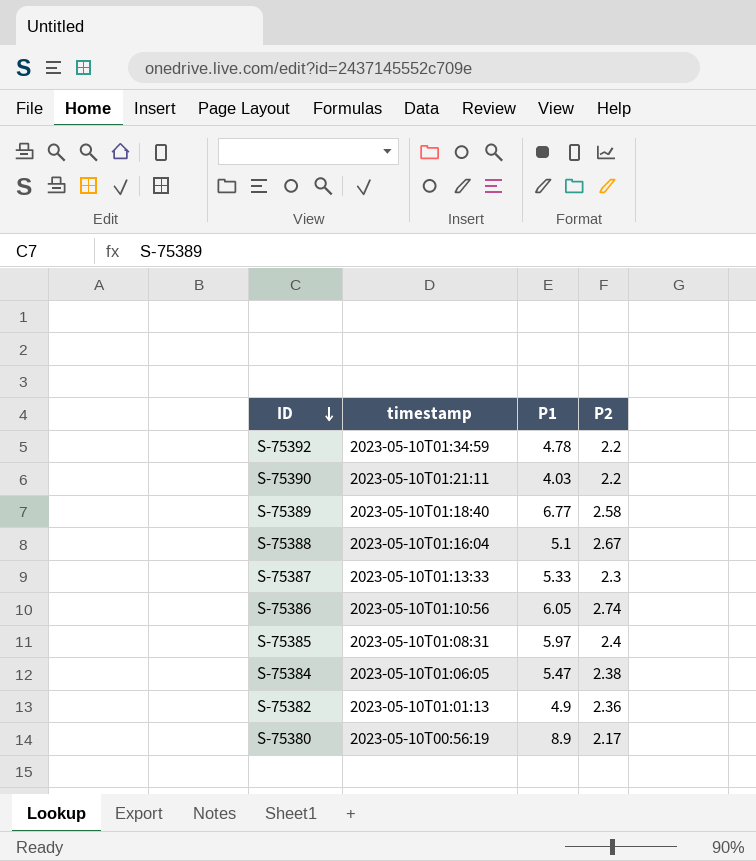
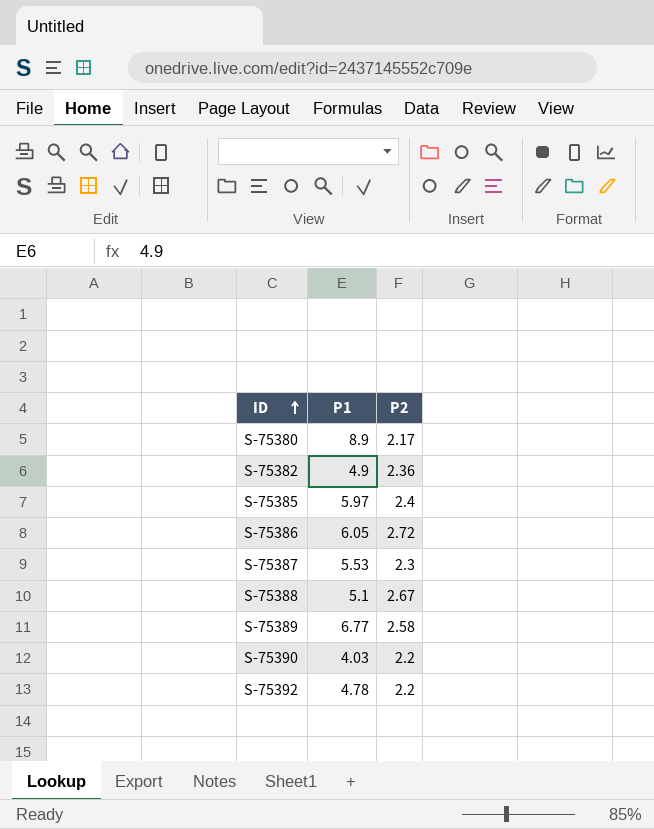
row order: ID descending -> ID ascending
column timestamp | position: 2 -> none
row S-75384: 2023-05-10T01:06:05 | 5.47 | 2.38 -> none
S-75386 | P2: 2.74 -> 2.72
S-75387 | P1: 5.33 -> 5.53

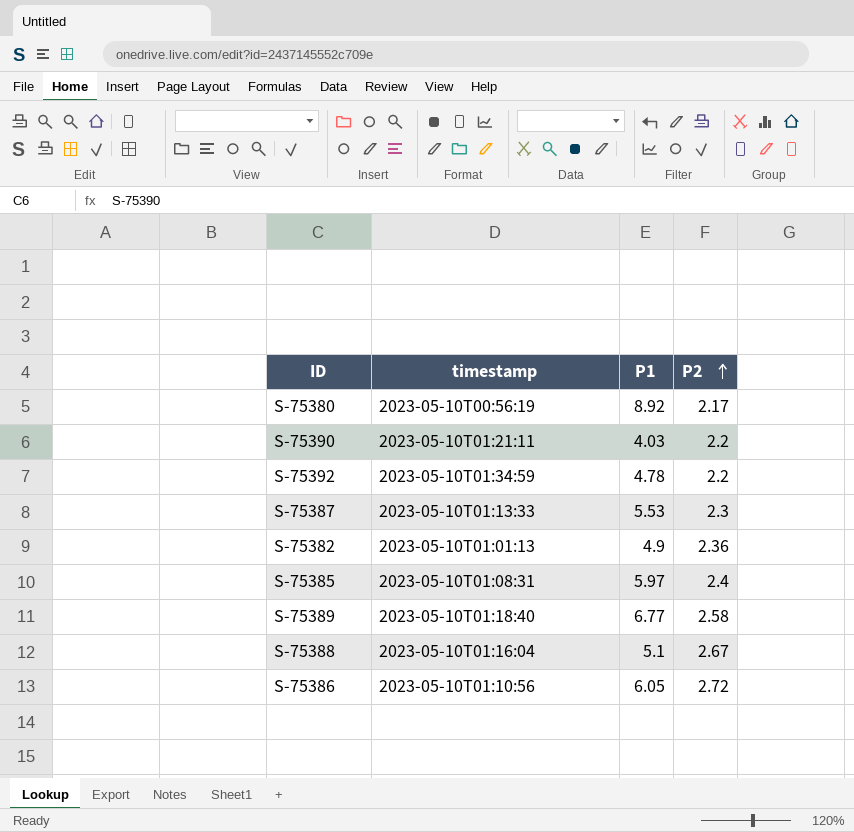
row order: ID ascending -> P2 ascending
column timestamp | position: none -> 2
S-75380 | P1: 8.9 -> 8.92

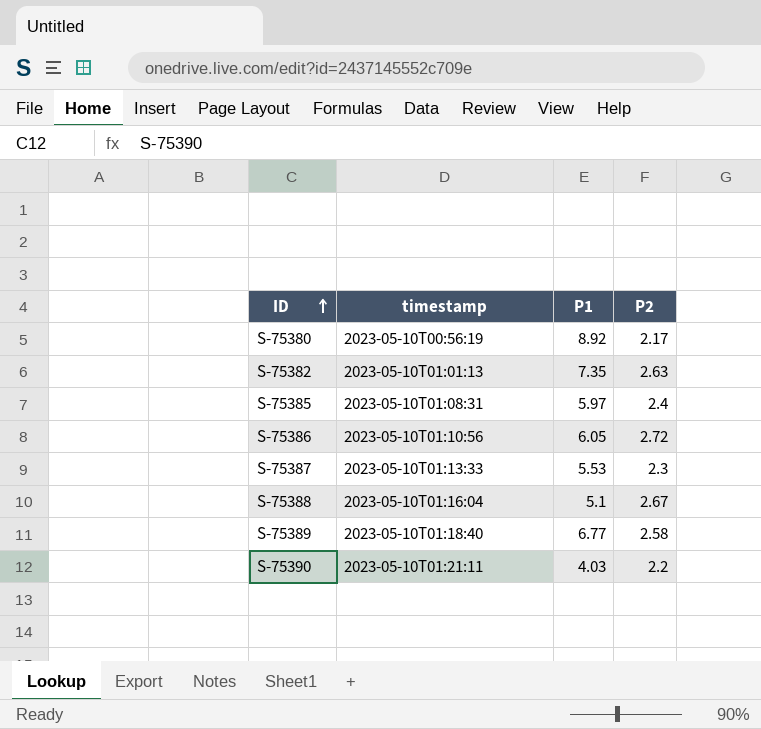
row order: P2 ascending -> ID ascending
row S-75392: 2023-05-10T01:34:59 | 4.78 | 2.2 -> none
S-75382 | P1: 4.9 -> 7.35
S-75382 | P2: 2.36 -> 2.63

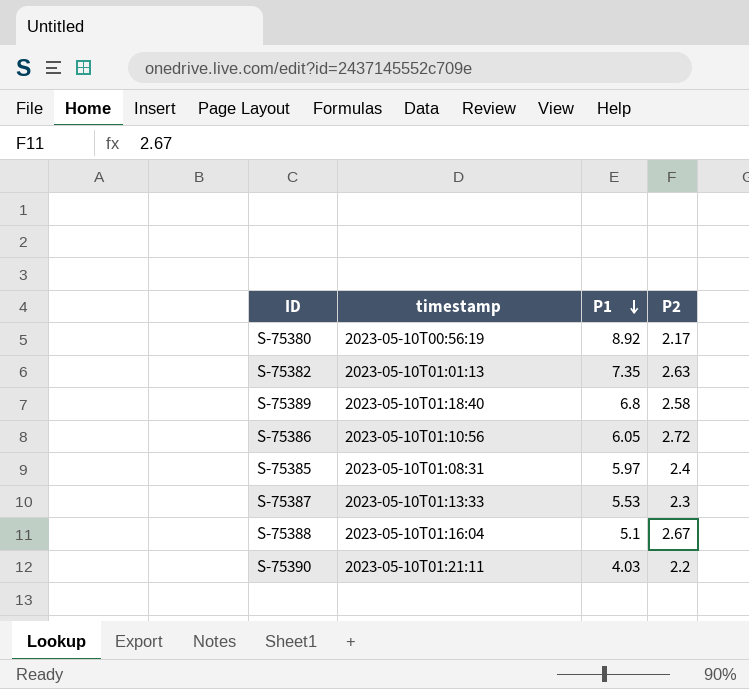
row order: ID ascending -> P1 descending
S-75389 | P1: 6.77 -> 6.8

